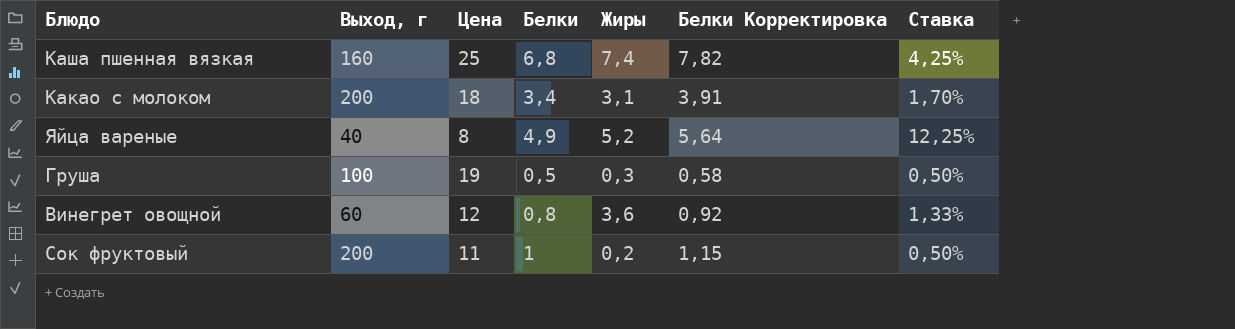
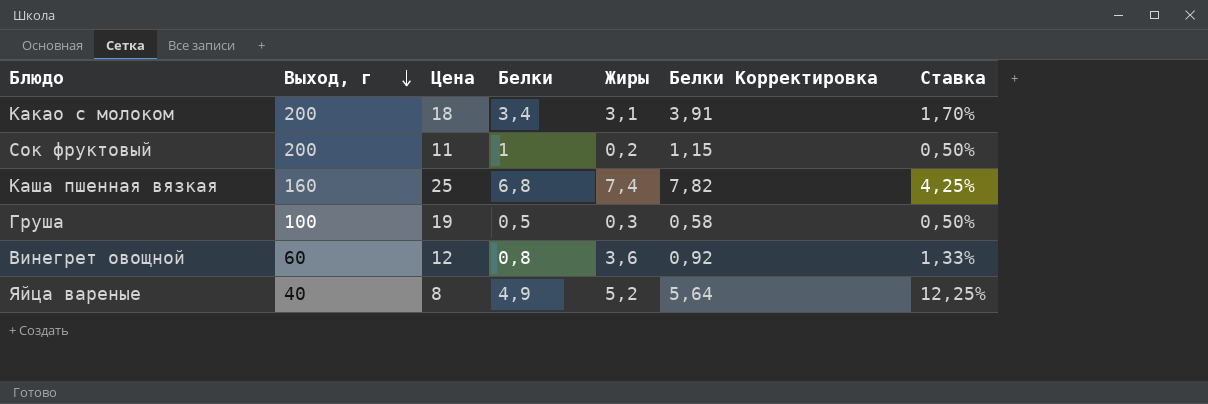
row order: none -> Выход, г descending

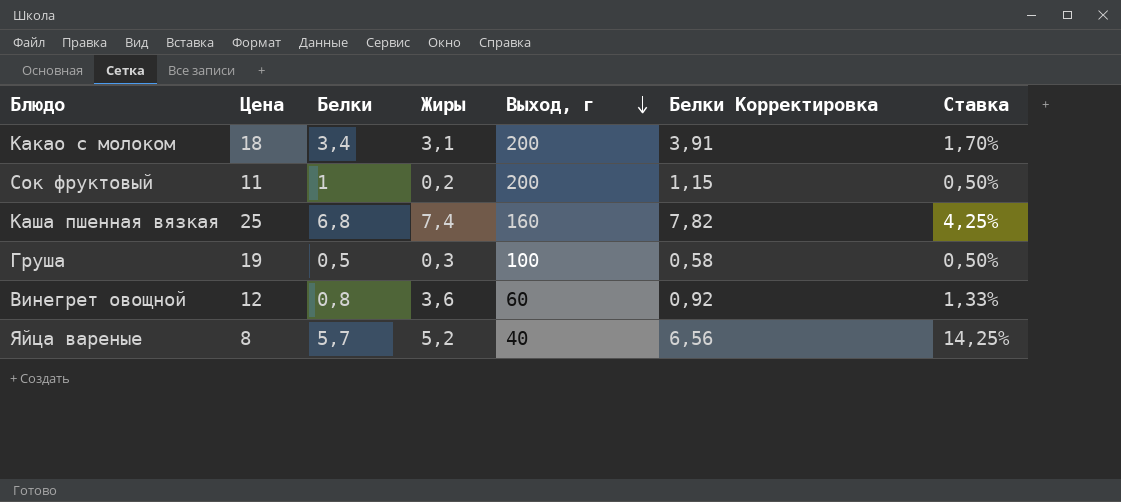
column Выход, г | position: 2 -> 5
Яйца вареные | Белки: 4,9 -> 5,7
Яйца вареные | Белки Корректировка: 5,64 -> 6,56
Яйца вареные | Ставка: 12,25% -> 14,25%

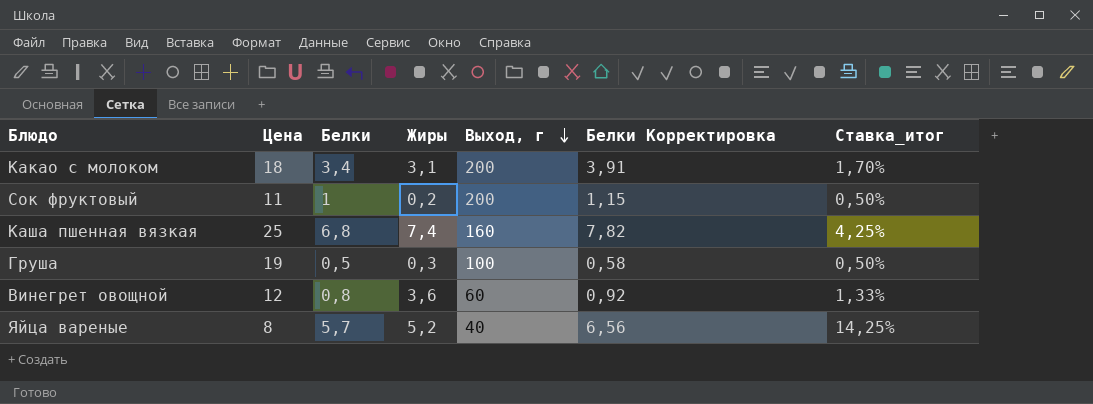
column name: Ставка -> Ставка_итог

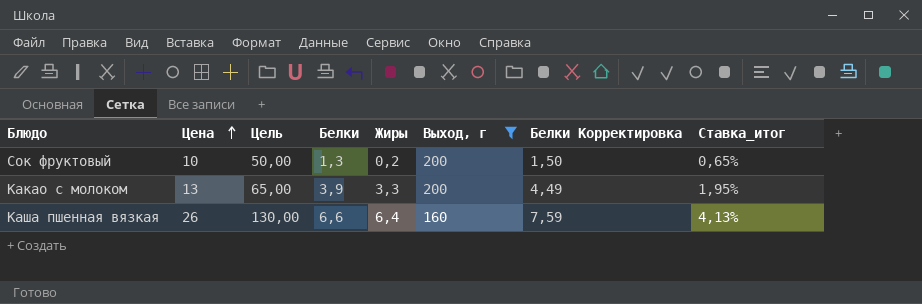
filter: none -> Выход, г >= 160
row order: Выход, г descending -> Цена ascending
column Цель | formula: none -> [Цена] * 5
Сок фруктовый | Цена: 11 -> 10
Сок фруктовый | Белки: 1 -> 1,3
Сок фруктовый | Белки Корректировка: 1,15 -> 1,50
Сок фруктовый | Ставка_итог: 0,50% -> 0,65%
Какао с молоком | Цена: 18 -> 13
Какао с молоком | Белки: 3,4 -> 3,9
Какао с молоком | Жиры: 3,1 -> 3,3
Какао с молоком | Белки Корректировка: 3,91 -> 4,49
Какао с молоком | Ставка_итог: 1,70% -> 1,95%
Каша пшенная вязкая | Цена: 25 -> 26
Каша пшенная вязкая | Белки: 6,8 -> 6,6
Каша пшенная вязкая | Жиры: 7,4 -> 6,4
Каша пшенная вязкая | Белки Корректировка: 7,82 -> 7,59
Каша пшенная вязкая | Ставка_итог: 4,25% -> 4,13%

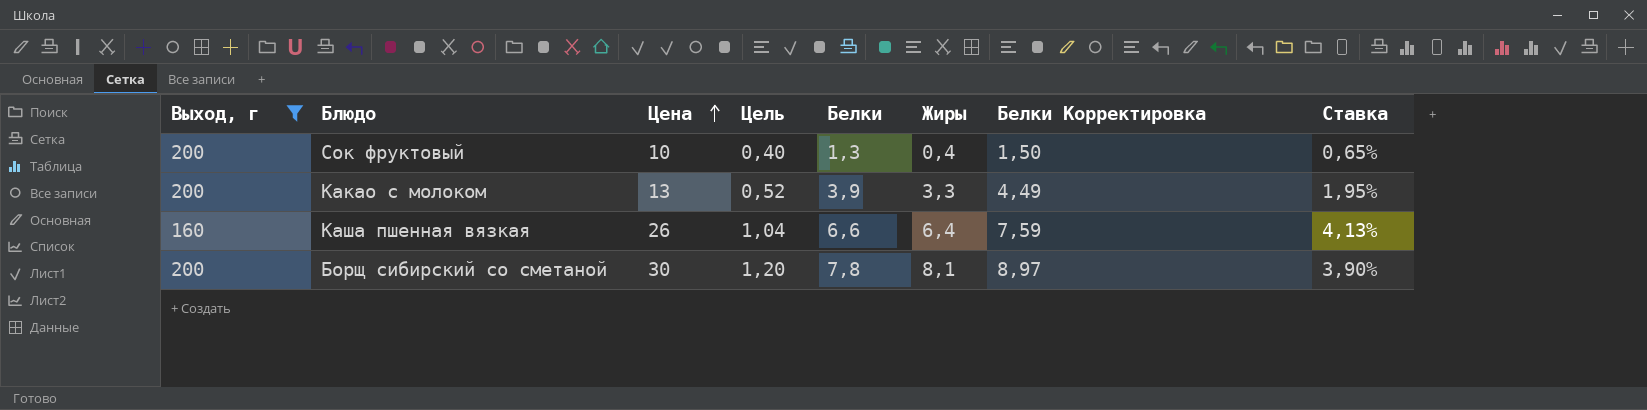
column Выход, г | position: 6 -> 1
column Цель | formula: [Цена] * 5 -> [Цена] * 0,04
column name: Ставка_итог -> Ставка
Сок фруктовый | Жиры: 0,2 -> 0,4
row Борщ сибирский со сметаной: none -> 200 | 30 | 1,20 | 7,8 | 8,1 | 8,97 | 3,90%

